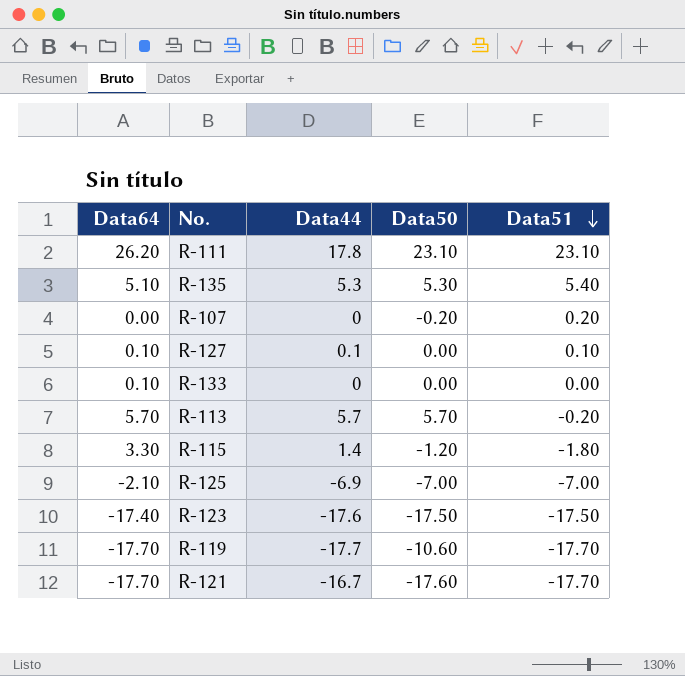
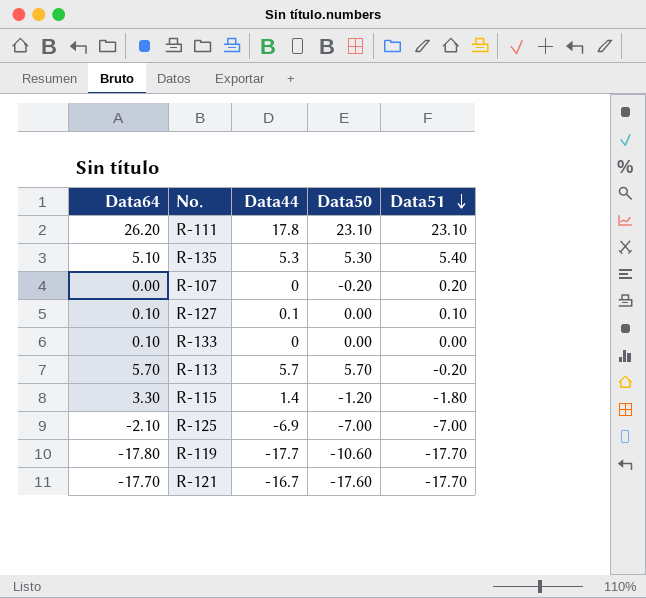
row R-123: -17.40 | -17.6 | -17.50 | -17.50 -> none
R-119 | Data64: -17.70 -> -17.80

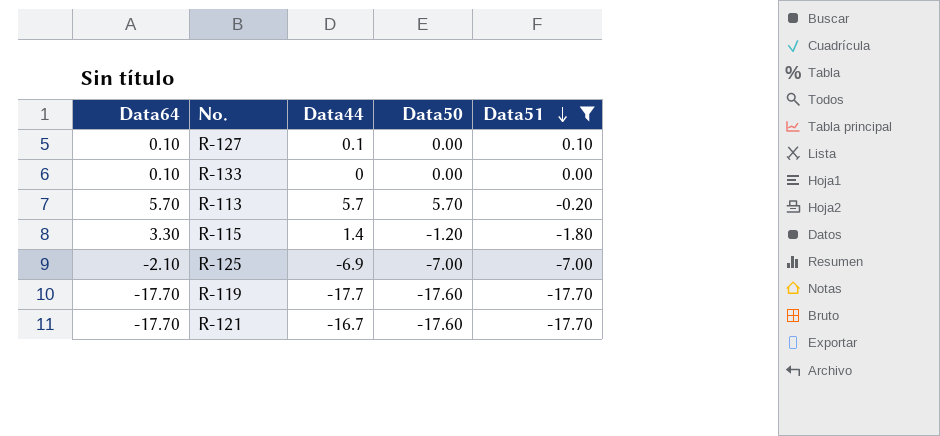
filter: none -> Data51 <= 0.10
R-119 | Data64: -17.80 -> -17.70
R-119 | Data50: -10.60 -> -17.60

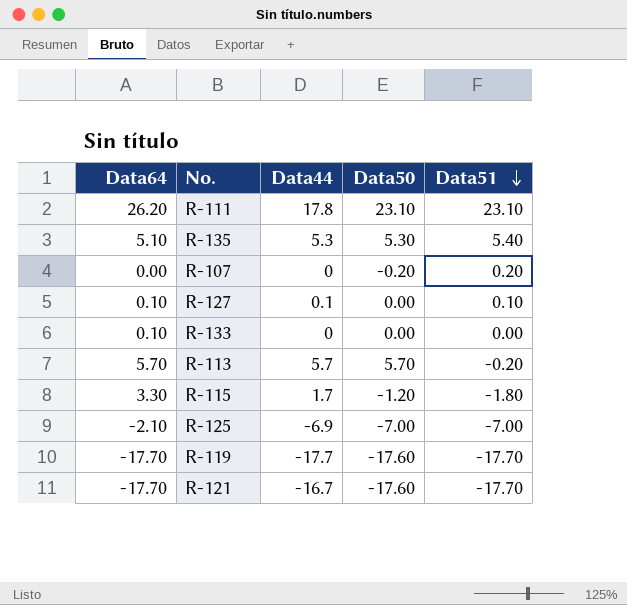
filter: Data51 <= 0.10 -> none
R-115 | Data44: 1.4 -> 1.7

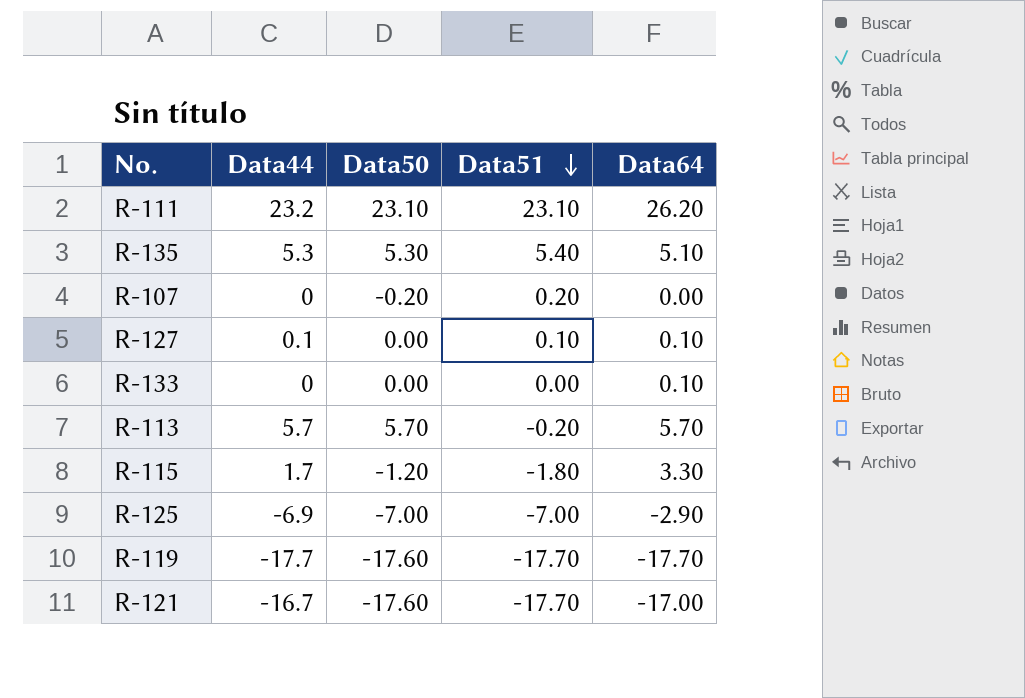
column Data64 | position: 1 -> 5
R-111 | Data44: 17.8 -> 23.2
R-125 | Data64: -2.10 -> -2.90
R-121 | Data64: -17.70 -> -17.00

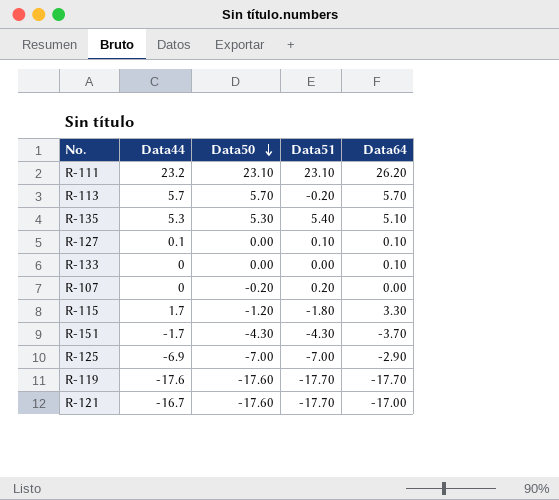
row order: Data51 descending -> Data50 descending
row R-151: none -> -1.7 | -4.30 | -4.30 | -3.70
R-119 | Data44: -17.7 -> -17.6

